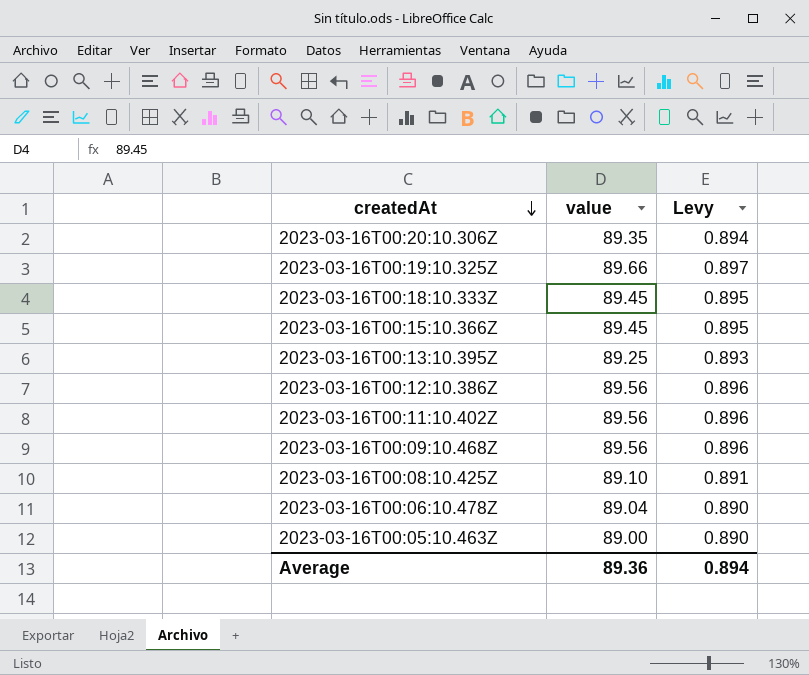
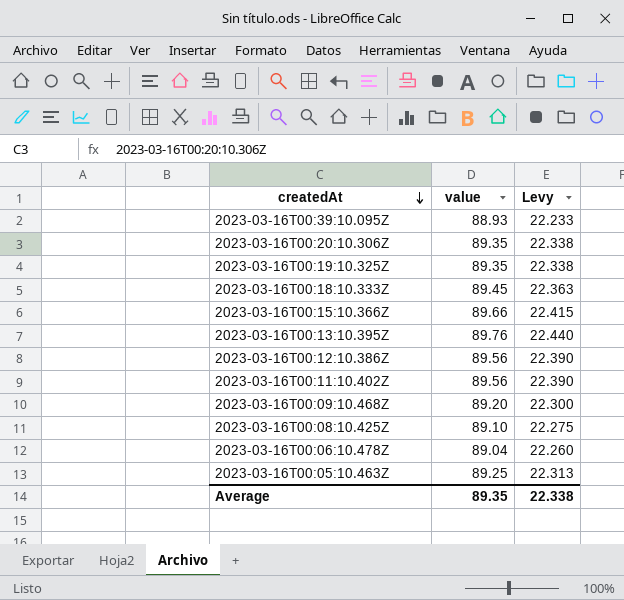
column Levy | formula: [value] * 0.01 -> [value] * 0.25
row 2023-03-16T00:39:10.095Z: none -> 88.93 | 22.233
2023-03-16T00:19:10.325Z | value: 89.66 -> 89.35
2023-03-16T00:15:10.366Z | value: 89.45 -> 89.66
2023-03-16T00:13:10.395Z | value: 89.25 -> 89.76
2023-03-16T00:09:10.468Z | value: 89.56 -> 89.20
2023-03-16T00:05:10.463Z | value: 89.00 -> 89.25
Average | value: 89.36 -> 89.35
Average | Levy: 0.894 -> 22.338

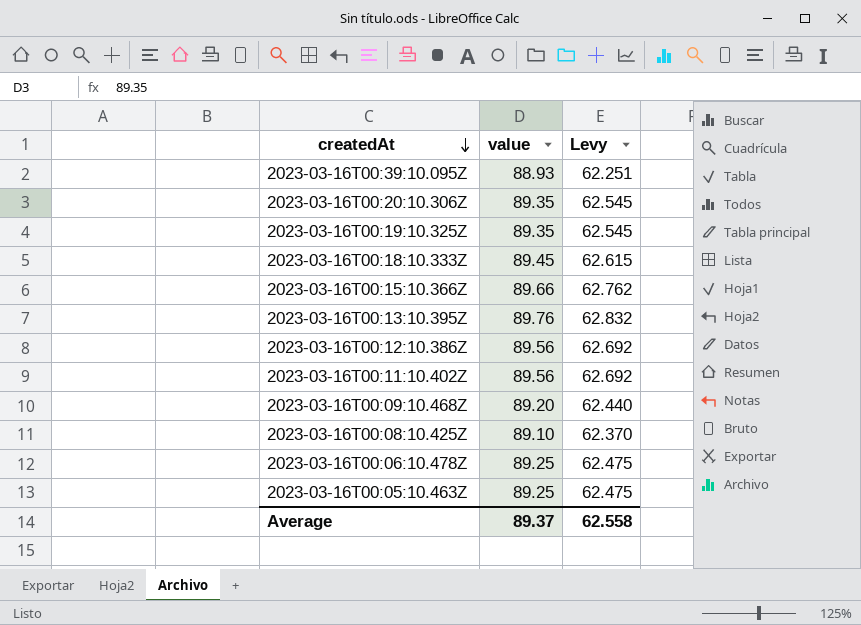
column Levy | formula: [value] * 0.25 -> [value] * 0.7
2023-03-16T00:06:10.478Z | value: 89.04 -> 89.25
Average | value: 89.35 -> 89.37
Average | Levy: 22.338 -> 62.558

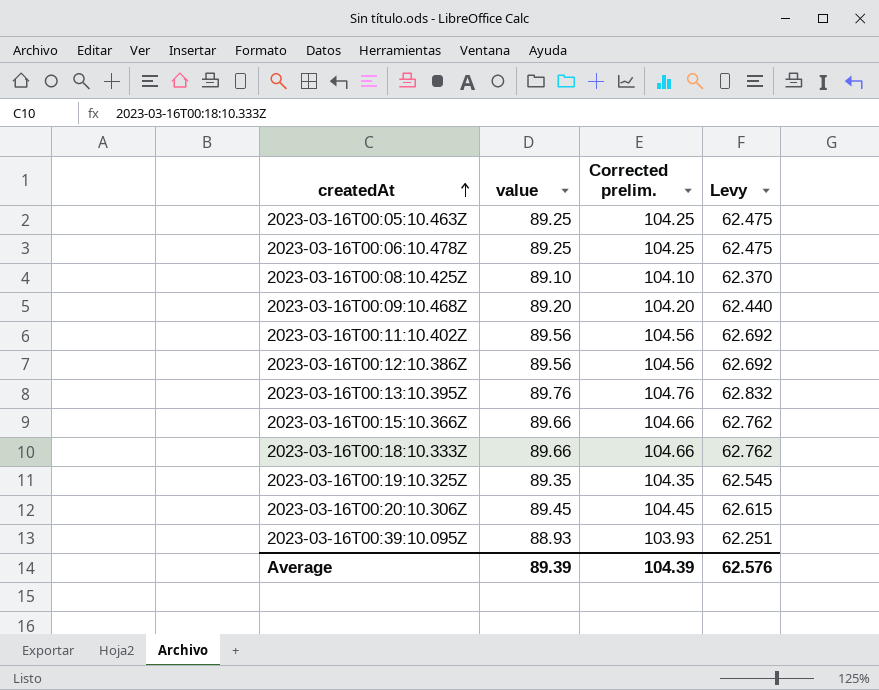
row order: createdAt descending -> createdAt ascending
column Corrected prelim. | formula: none -> [value] + 15
2023-03-16T00:18:10.333Z | value: 89.45 -> 89.66
2023-03-16T00:18:10.333Z | Levy: 62.615 -> 62.762
2023-03-16T00:20:10.306Z | value: 89.35 -> 89.45
2023-03-16T00:20:10.306Z | Levy: 62.545 -> 62.615
Average | value: 89.37 -> 89.39
Average | Levy: 62.558 -> 62.576

